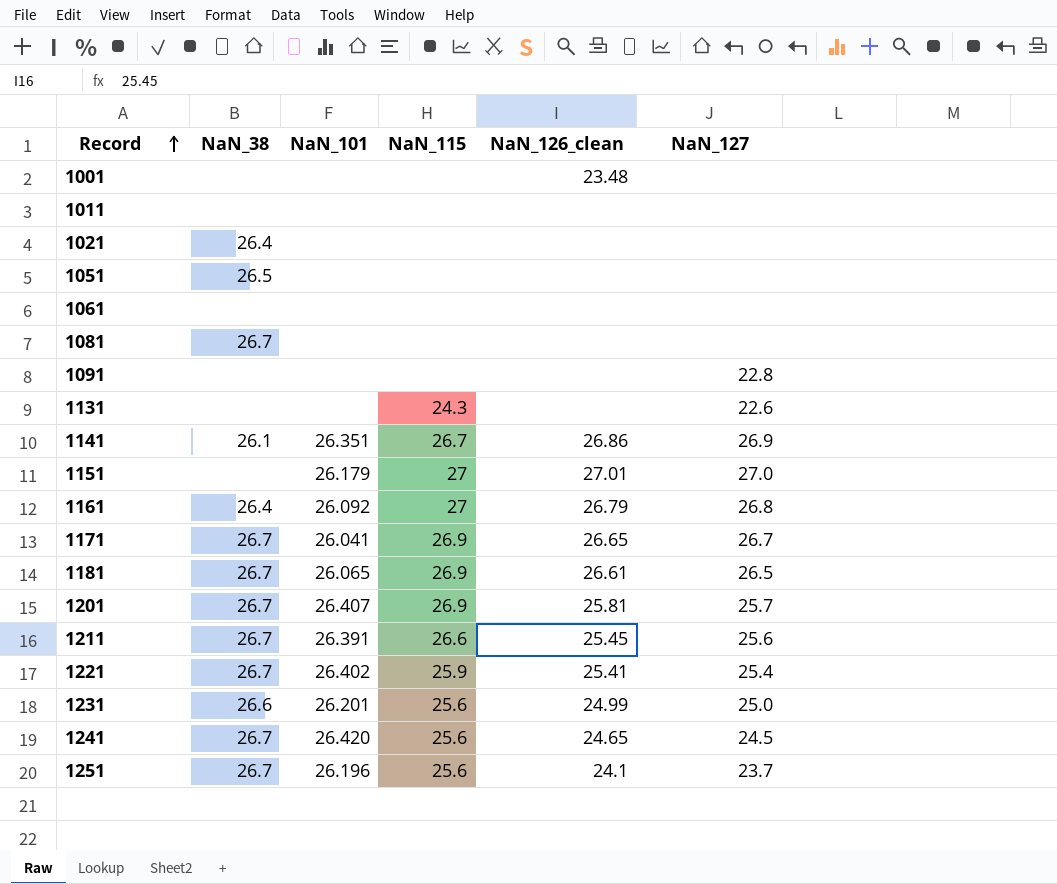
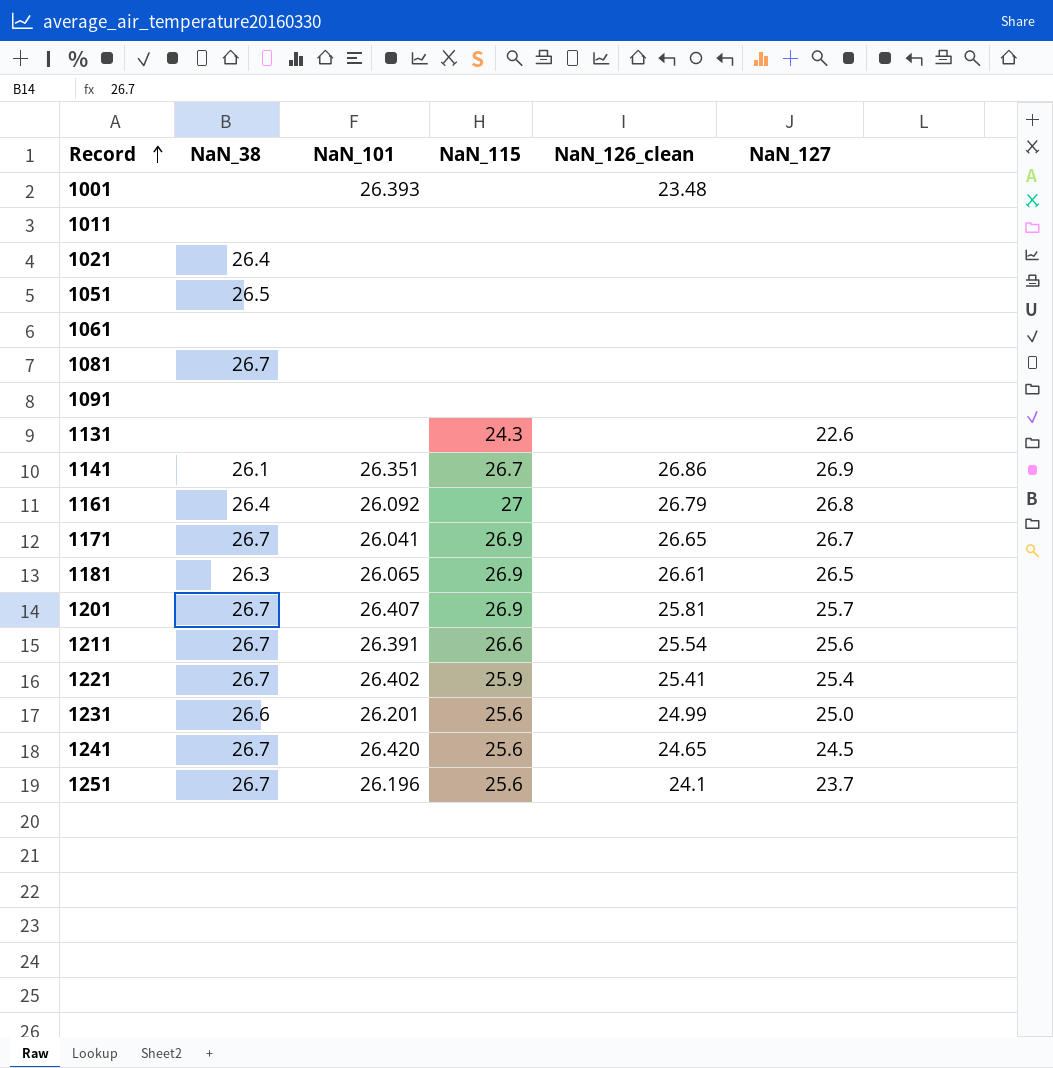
row 1151: none | 26.179 | 27 | 27.01 | 27.0 -> none
1001 | NaN_101: none -> 26.393
1091 | NaN_127: 22.8 -> none
1181 | NaN_38: 26.7 -> 26.3
1211 | NaN_126_clean: 25.45 -> 25.54

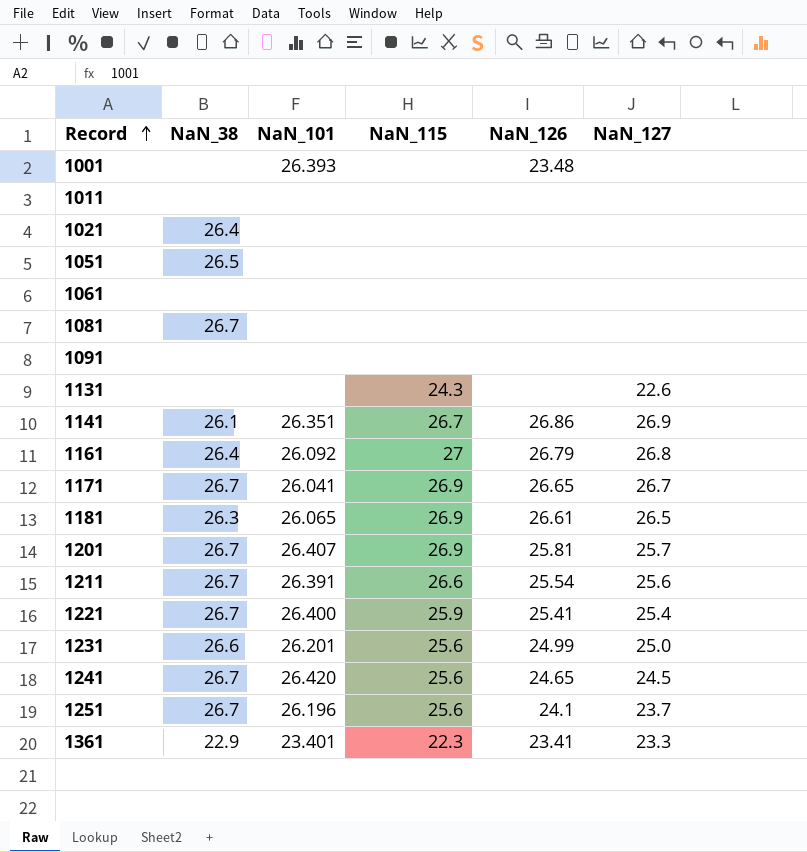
column name: NaN_126_clean -> NaN_126
1221 | NaN_101: 26.402 -> 26.400
row 1361: none -> 22.9 | 23.401 | 22.3 | 23.41 | 23.3

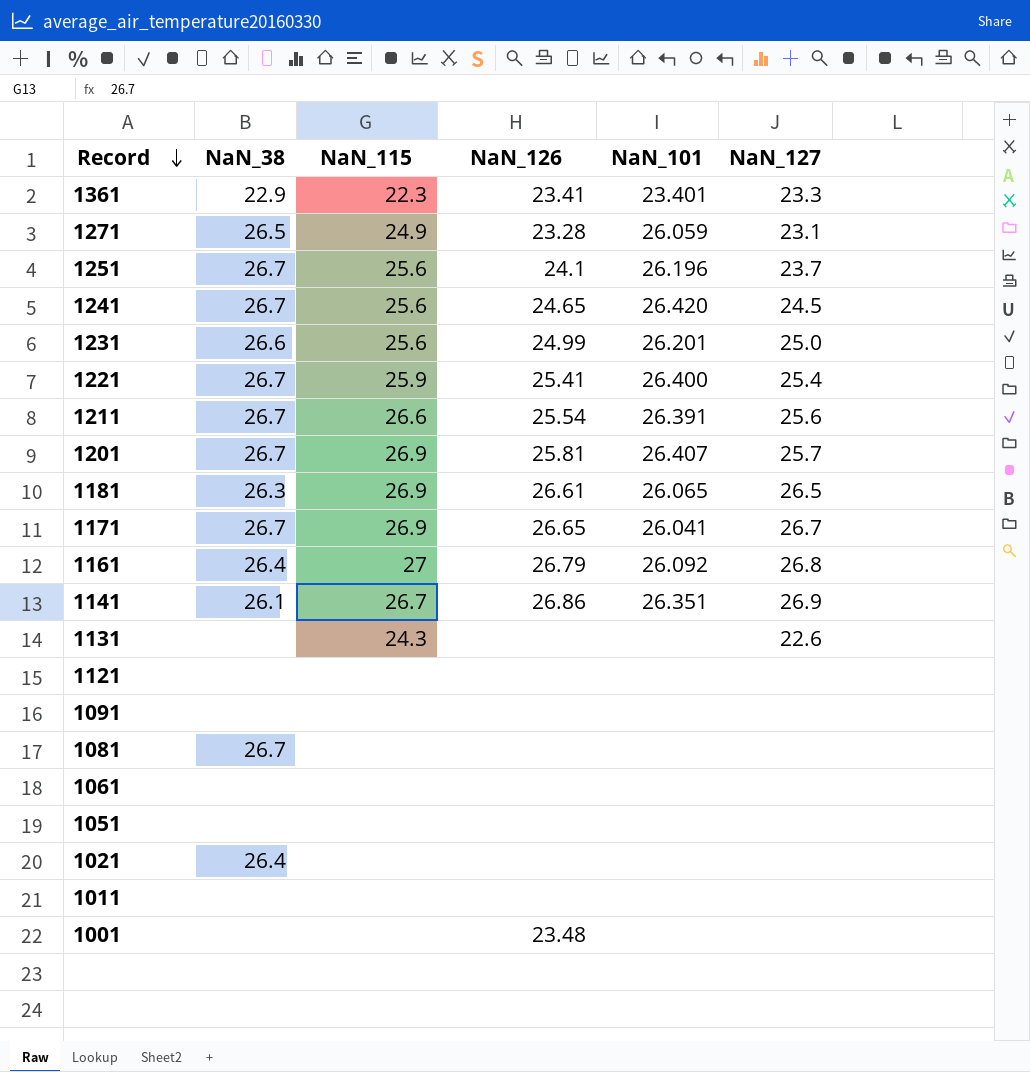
row order: Record ascending -> Record descending
column NaN_101 | position: 3 -> 5
row 1271: none -> 26.5 | 24.9 | 23.28 | 26.059 | 23.1
row 1121: none -> none | none | none | none | none
1051 | NaN_38: 26.5 -> none
1001 | NaN_101: 26.393 -> none

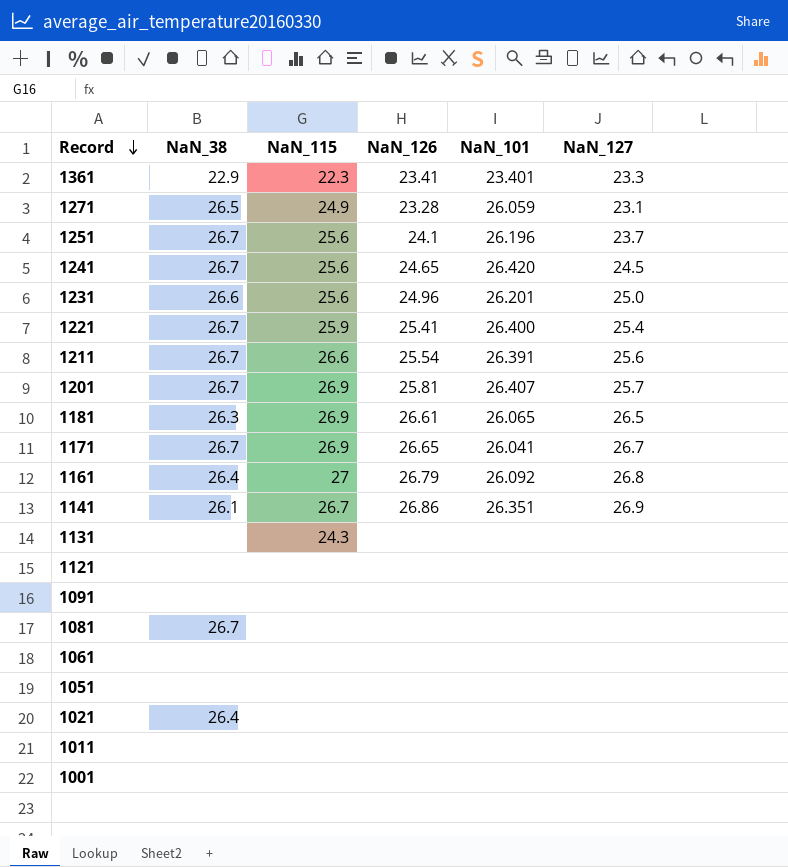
1231 | NaN_126: 24.99 -> 24.96
1131 | NaN_127: 22.6 -> none
1001 | NaN_126: 23.48 -> none

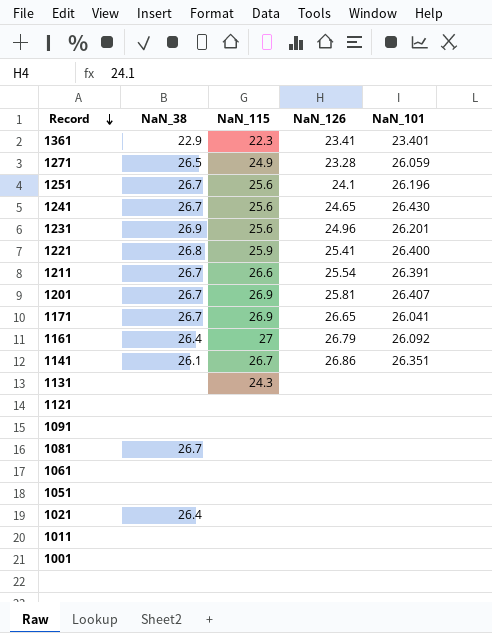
column NaN_127 | position: 6 -> none
row 1181: 26.3 | 26.9 | 26.61 | 26.065 | 26.5 -> none
1241 | NaN_101: 26.420 -> 26.430
1231 | NaN_38: 26.6 -> 26.9
1221 | NaN_38: 26.7 -> 26.8

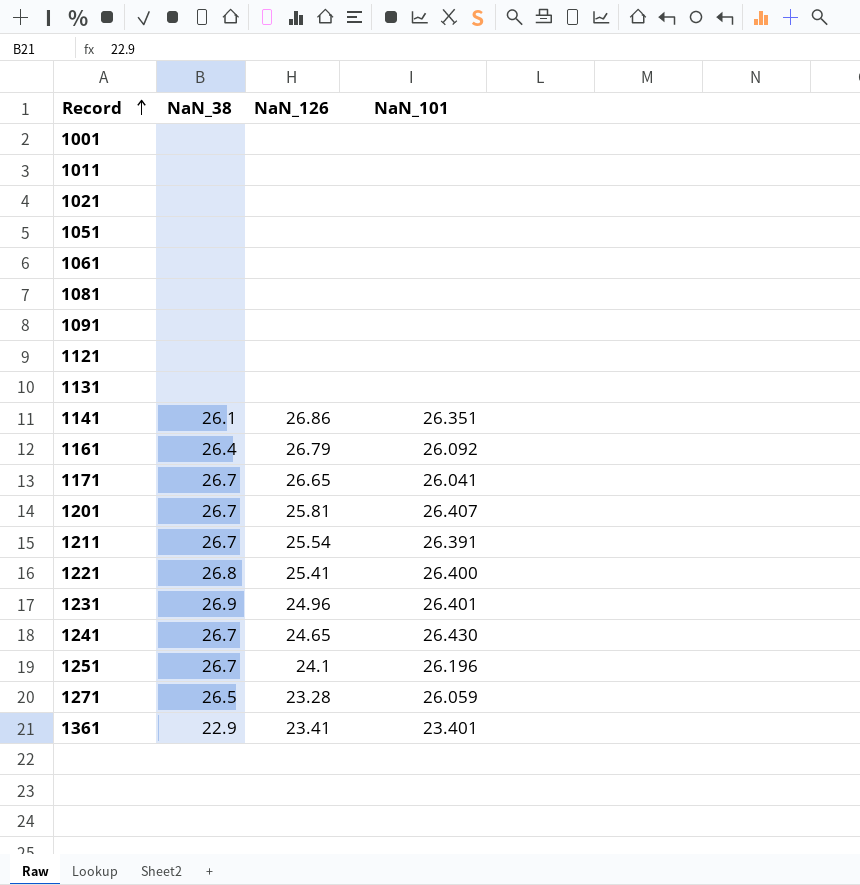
row order: Record descending -> Record ascending
column NaN_115 | position: 3 -> none
1021 | NaN_38: 26.4 -> none
1081 | NaN_38: 26.7 -> none
1231 | NaN_101: 26.201 -> 26.401

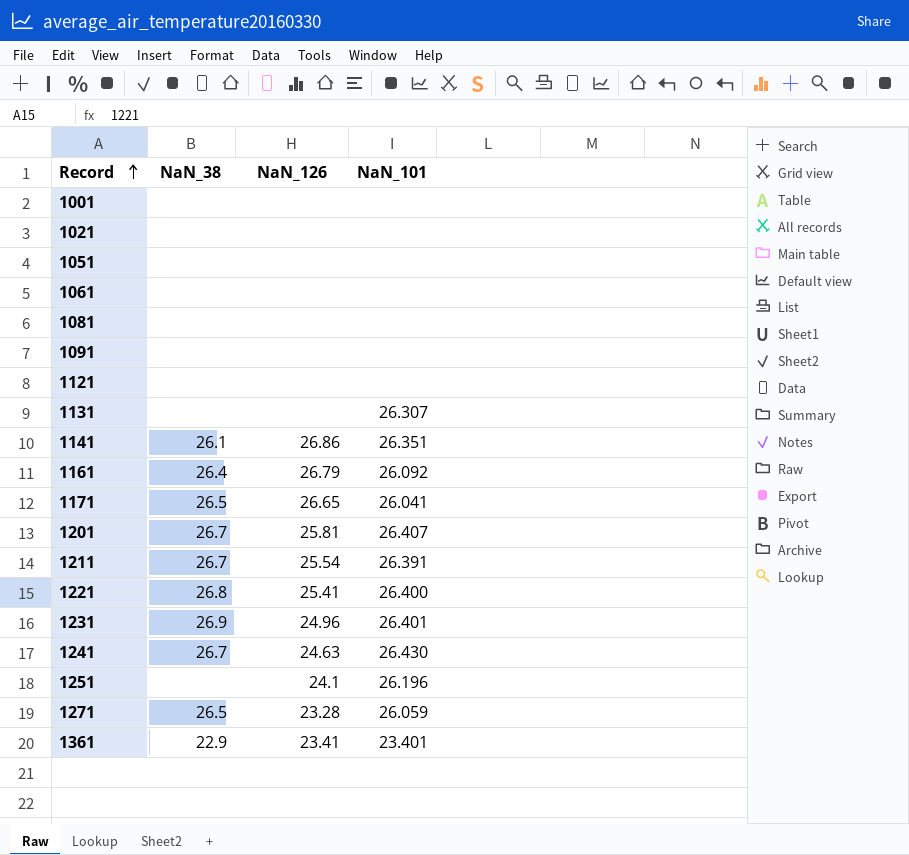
row 1011: none | none | none -> none
1131 | NaN_101: none -> 26.307
1171 | NaN_38: 26.7 -> 26.5
1241 | NaN_126: 24.65 -> 24.63
1251 | NaN_38: 26.7 -> none

